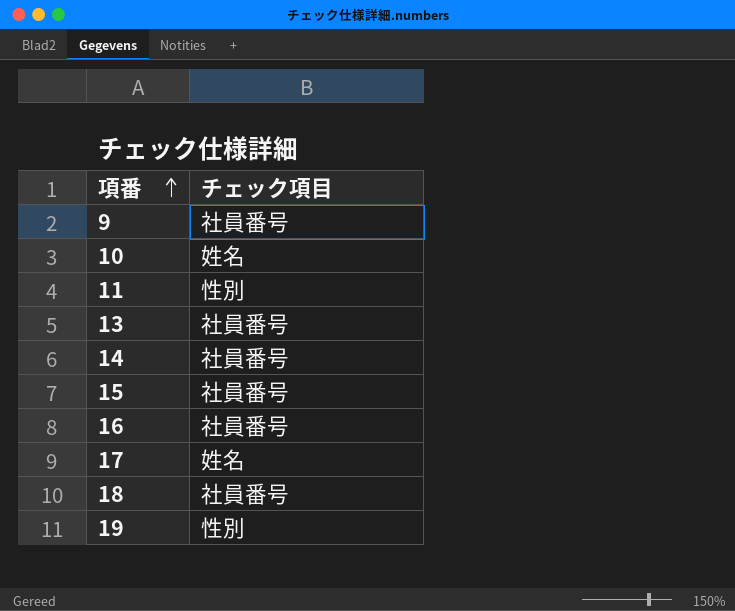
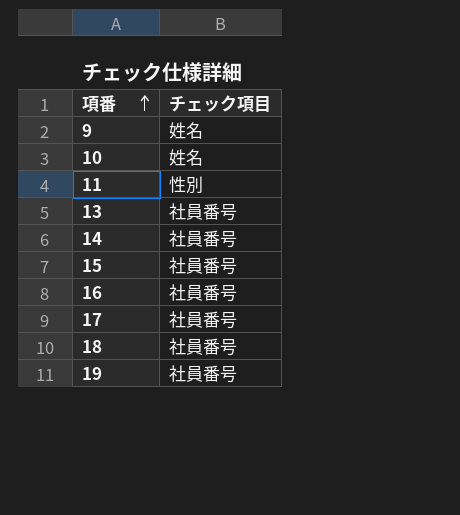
9 | チェック項目: 社員番号 -> 姓名
17 | チェック項目: 姓名 -> 社員番号
19 | チェック項目: 性別 -> 社員番号

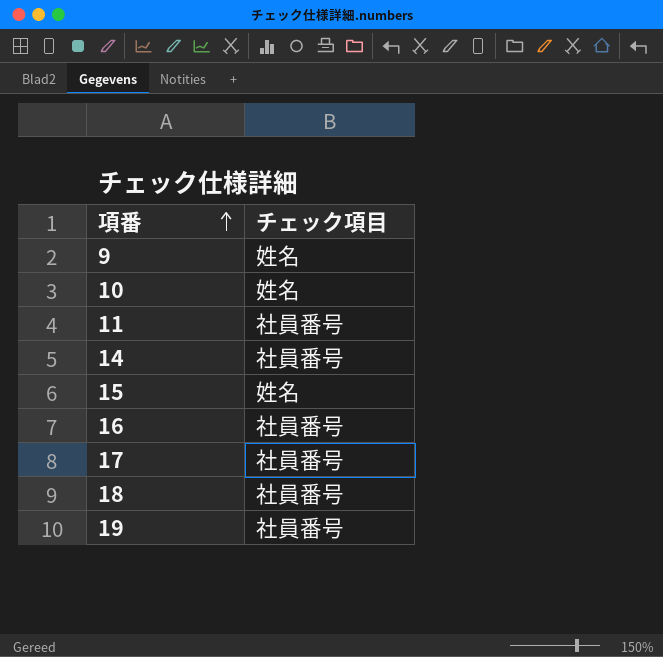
row 13: 社員番号 -> none
11 | チェック項目: 性別 -> 社員番号
15 | チェック項目: 社員番号 -> 姓名

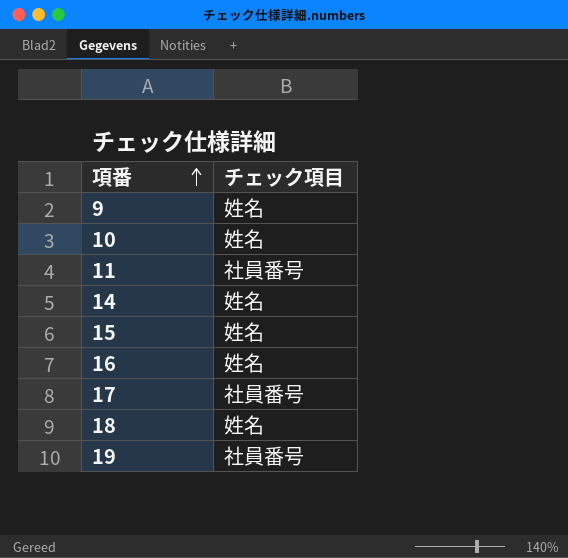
14 | チェック項目: 社員番号 -> 姓名
16 | チェック項目: 社員番号 -> 姓名
18 | チェック項目: 社員番号 -> 姓名

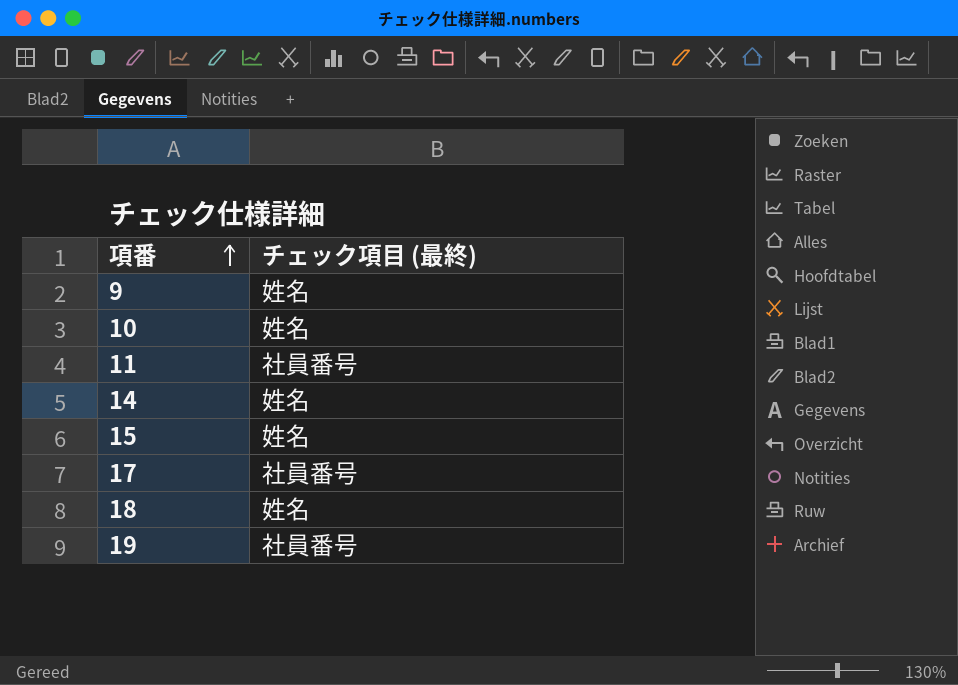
column name: チェック項目 -> チェック項目 (最終)
row 16: 姓名 -> none

